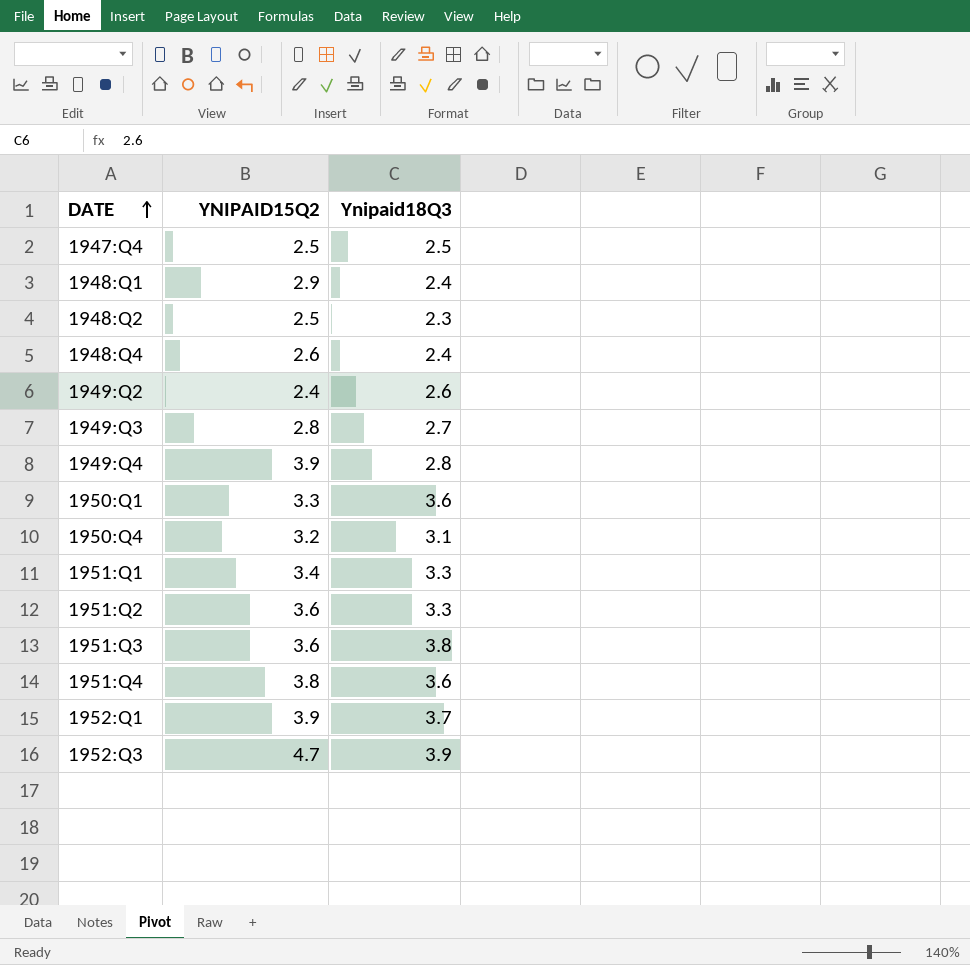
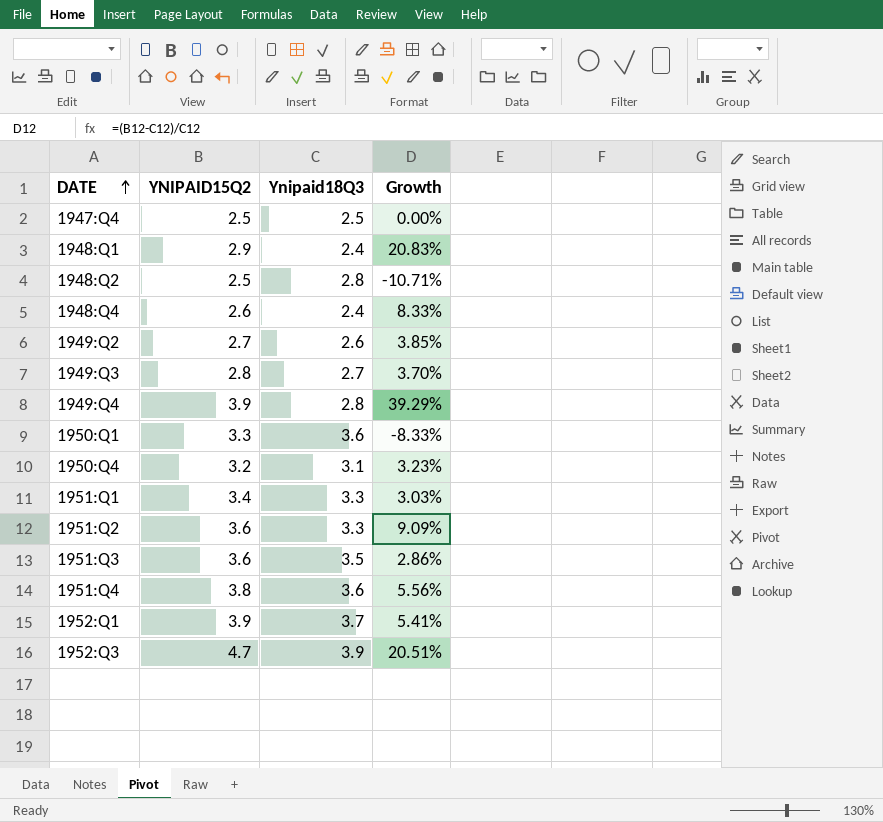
column Growth | formula: none -> ([YNIPAID15Q2] - [Ynipaid18Q3]) / [Ynipaid18Q3]
1948:Q2 | Ynipaid18Q3: 2.3 -> 2.8
1949:Q2 | YNIPAID15Q2: 2.4 -> 2.7
1951:Q3 | Ynipaid18Q3: 3.8 -> 3.5

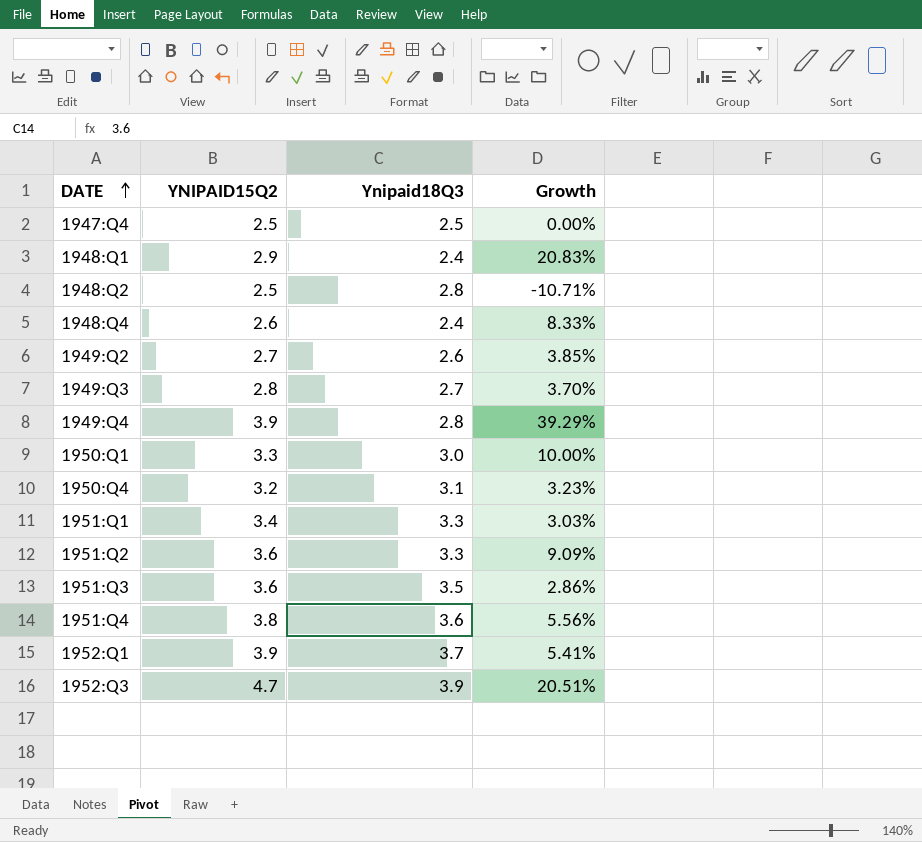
1950:Q1 | Ynipaid18Q3: 3.6 -> 3.0
1950:Q1 | Growth: -8.33% -> 10.00%

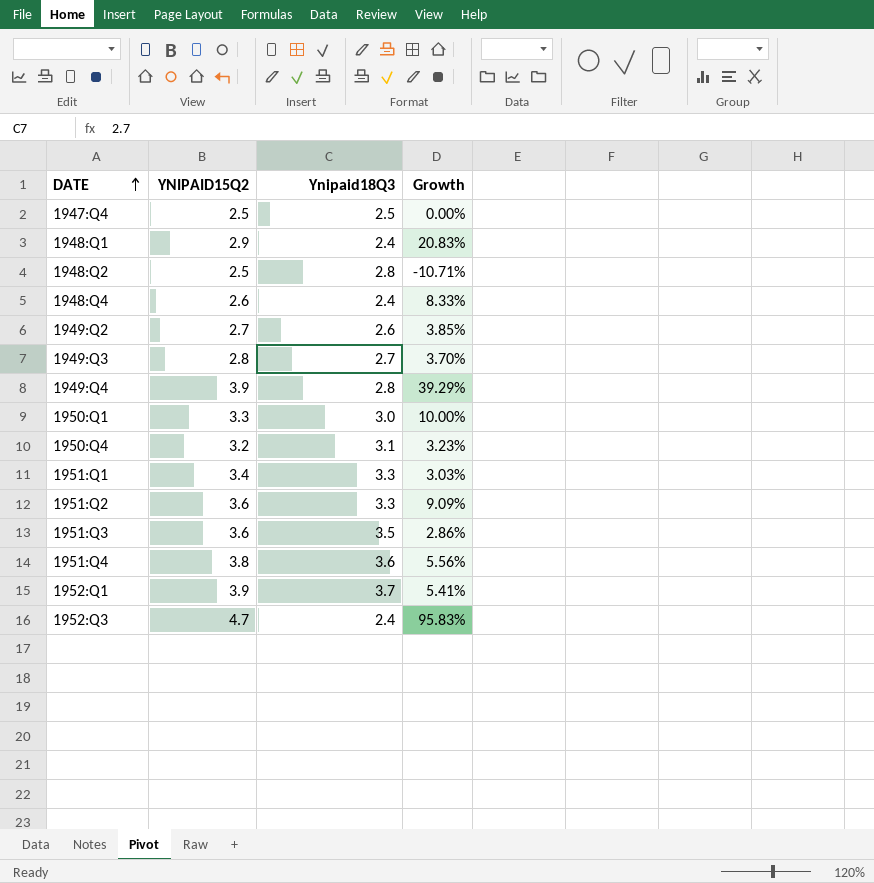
1952:Q3 | Ynipaid18Q3: 3.9 -> 2.4
1952:Q3 | Growth: 20.51% -> 95.83%

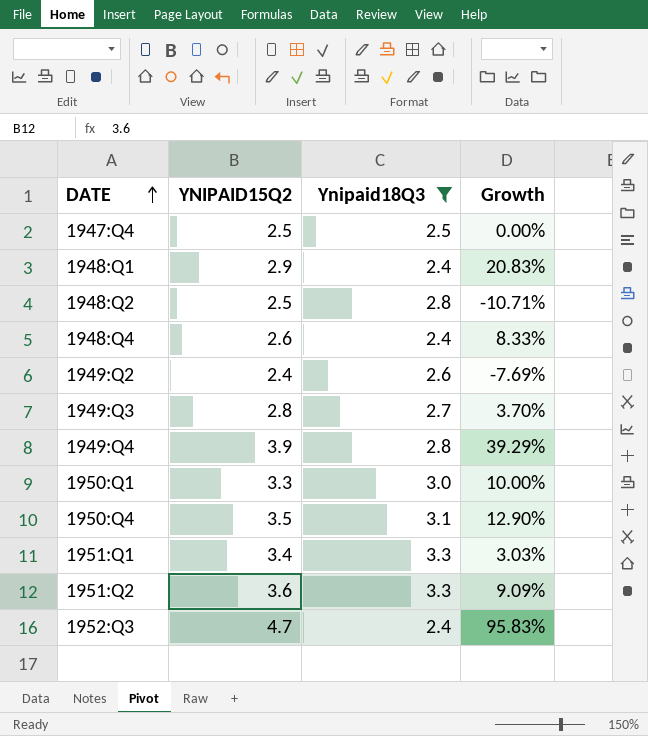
filter: none -> Ynipaid18Q3 <= 3.3
1949:Q2 | YNIPAID15Q2: 2.7 -> 2.4
1949:Q2 | Growth: 3.85% -> -7.69%
1950:Q4 | YNIPAID15Q2: 3.2 -> 3.5
1950:Q4 | Growth: 3.23% -> 12.90%

